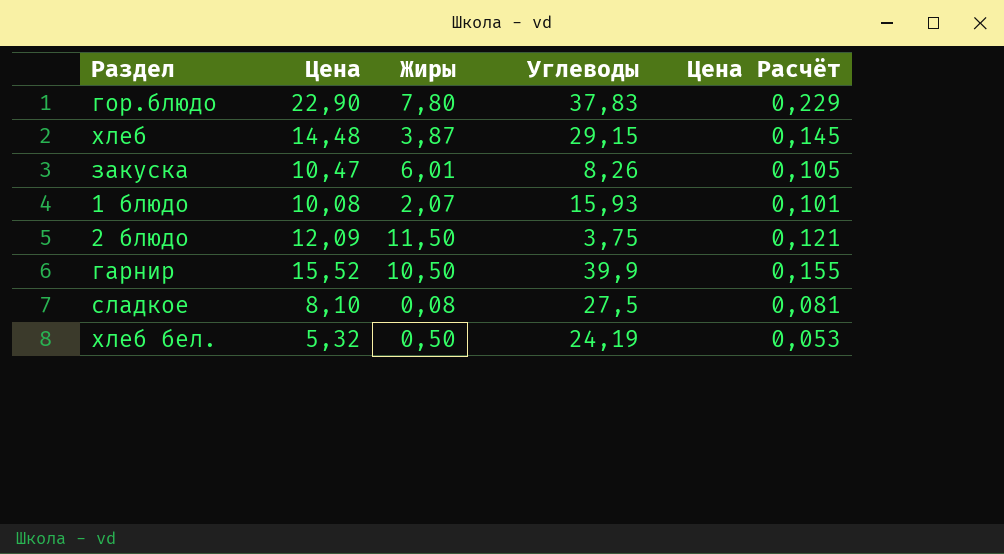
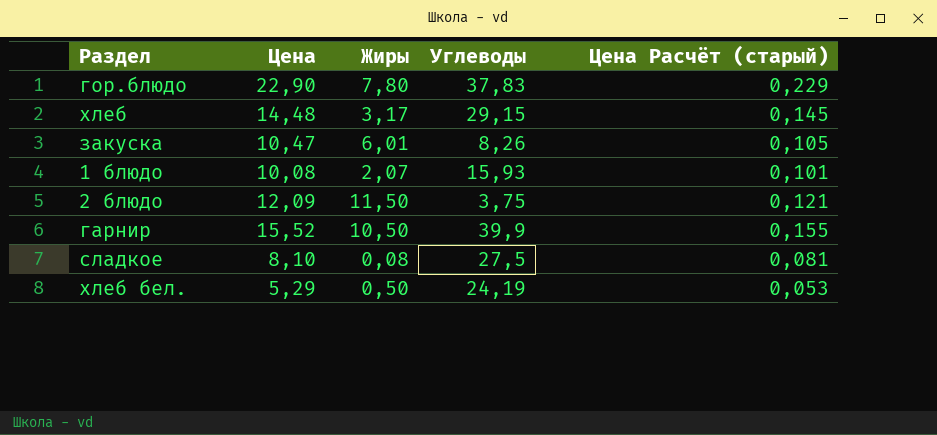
column name: Цена Расчёт -> Цена Расчёт (старый)
хлеб | Жиры: 3,87 -> 3,17
хлеб бел. | Цена: 5,32 -> 5,29

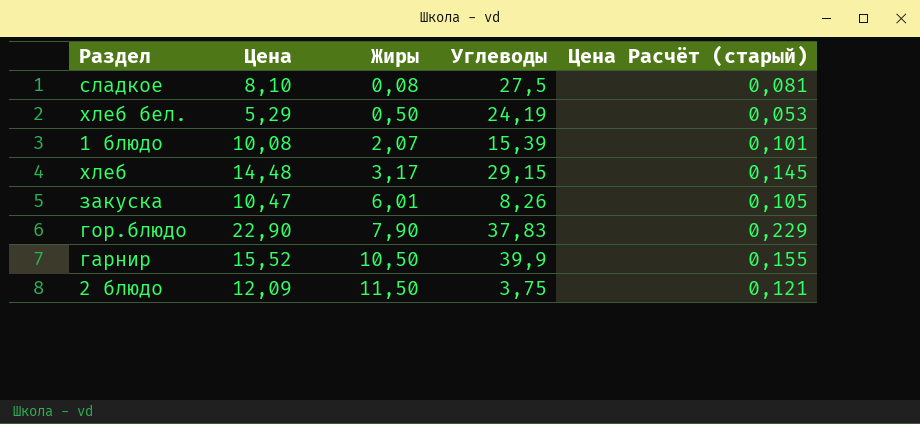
row order: none -> Жиры ascending
1 блюдо | Углеводы: 15,93 -> 15,39
гор.блюдо | Жиры: 7,80 -> 7,90

